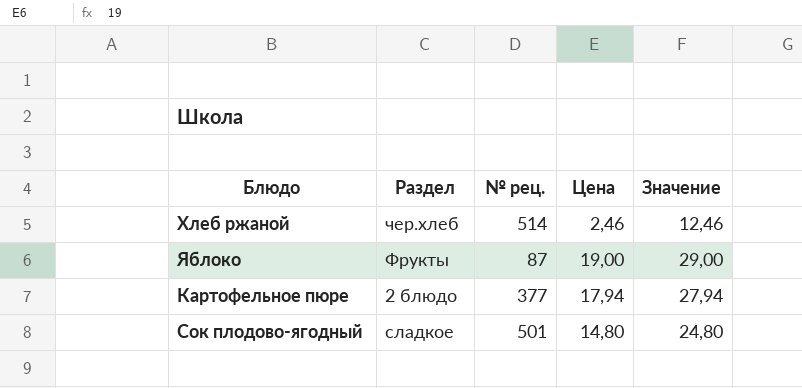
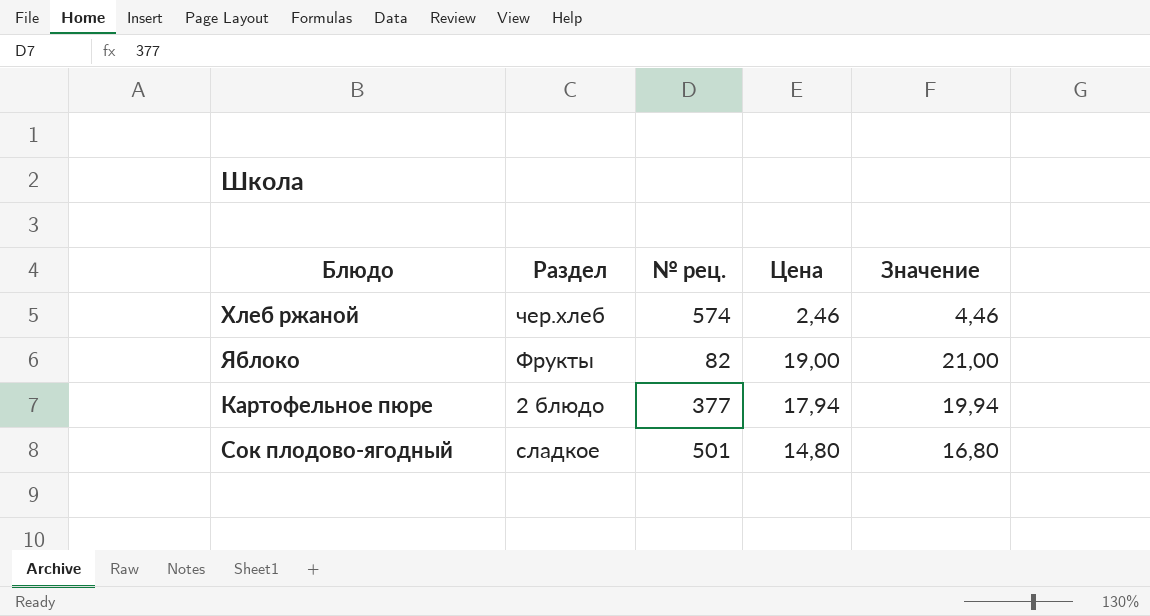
column Значение | formula: [Цена] + 10 -> [Цена] + 2
Хлеб ржаной | № рец.: 514 -> 574
Яблоко | № рец.: 87 -> 82

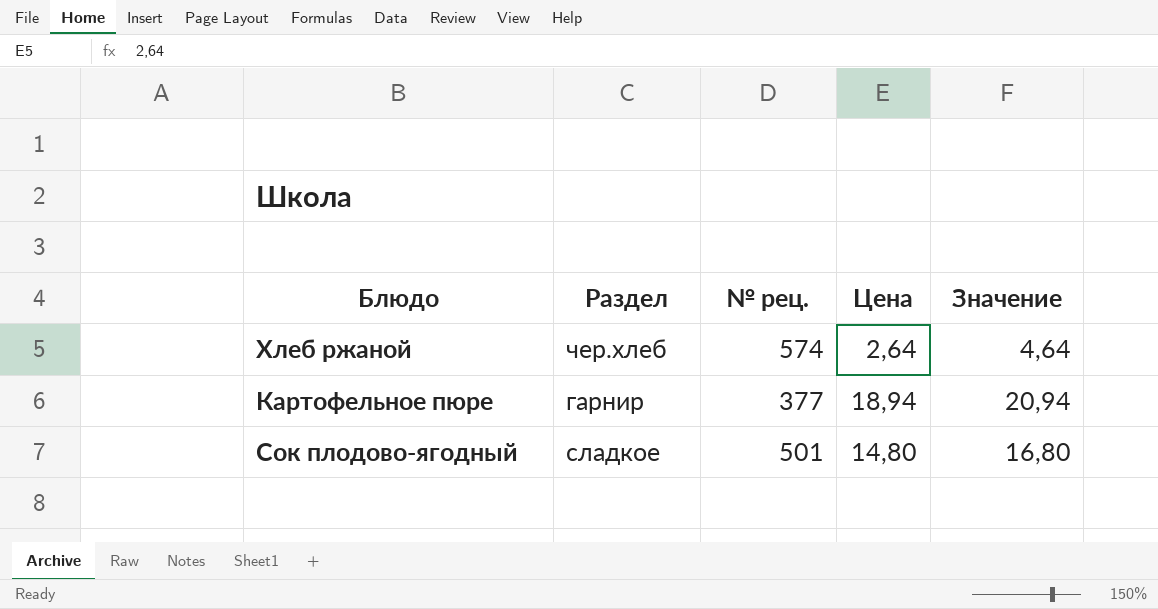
row Яблоко: Фрукты | 82 | 19,00 | 21,00 -> none
Хлеб ржаной | Цена: 2,46 -> 2,64
Хлеб ржаной | Значение: 4,46 -> 4,64
Картофельное пюре | Раздел: 2 блюдо -> гарнир
Картофельное пюре | Цена: 17,94 -> 18,94
Картофельное пюре | Значение: 19,94 -> 20,94

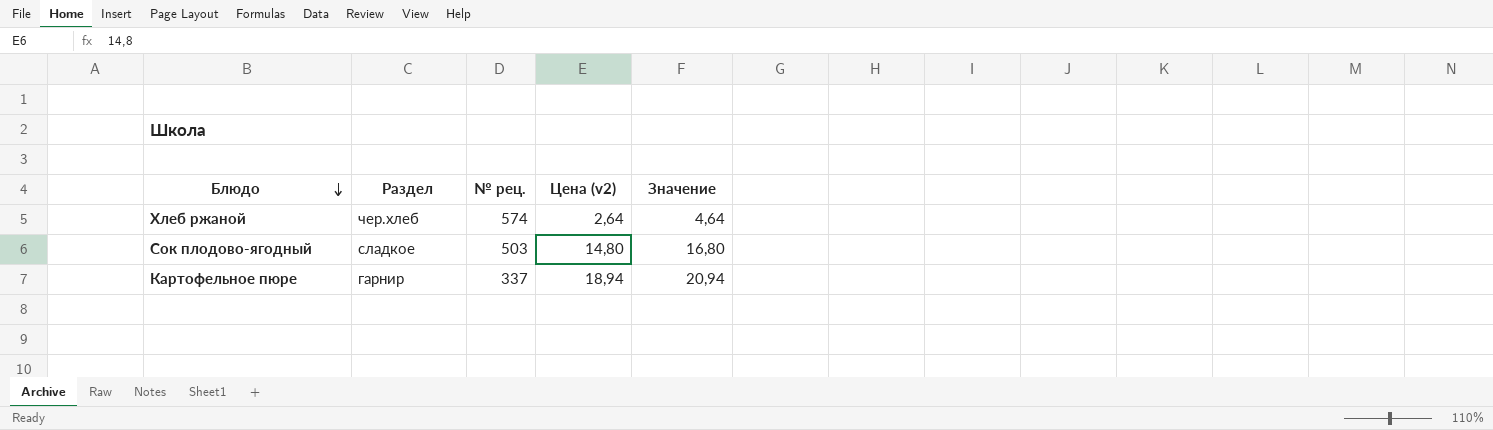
row order: none -> Блюдо descending
column name: Цена -> Цена (v2)
Сок плодово-ягодный | № рец.: 501 -> 503
Картофельное пюре | № рец.: 377 -> 337

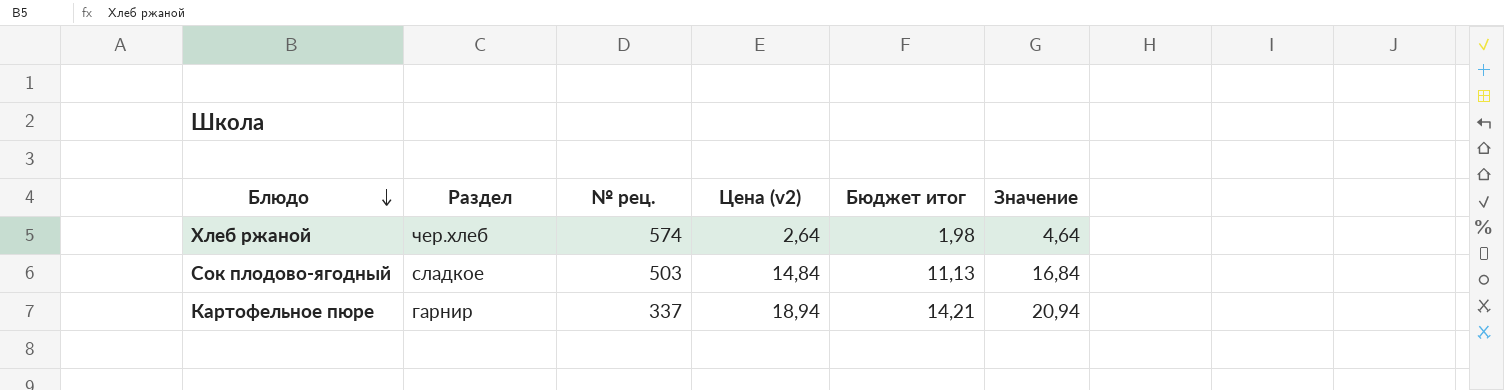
column Бюджет итог | formula: none -> [Цена (v2)] * 0,75
Сок плодово-ягодный | Цена (v2): 14,80 -> 14,84
Сок плодово-ягодный | Значение: 16,80 -> 16,84

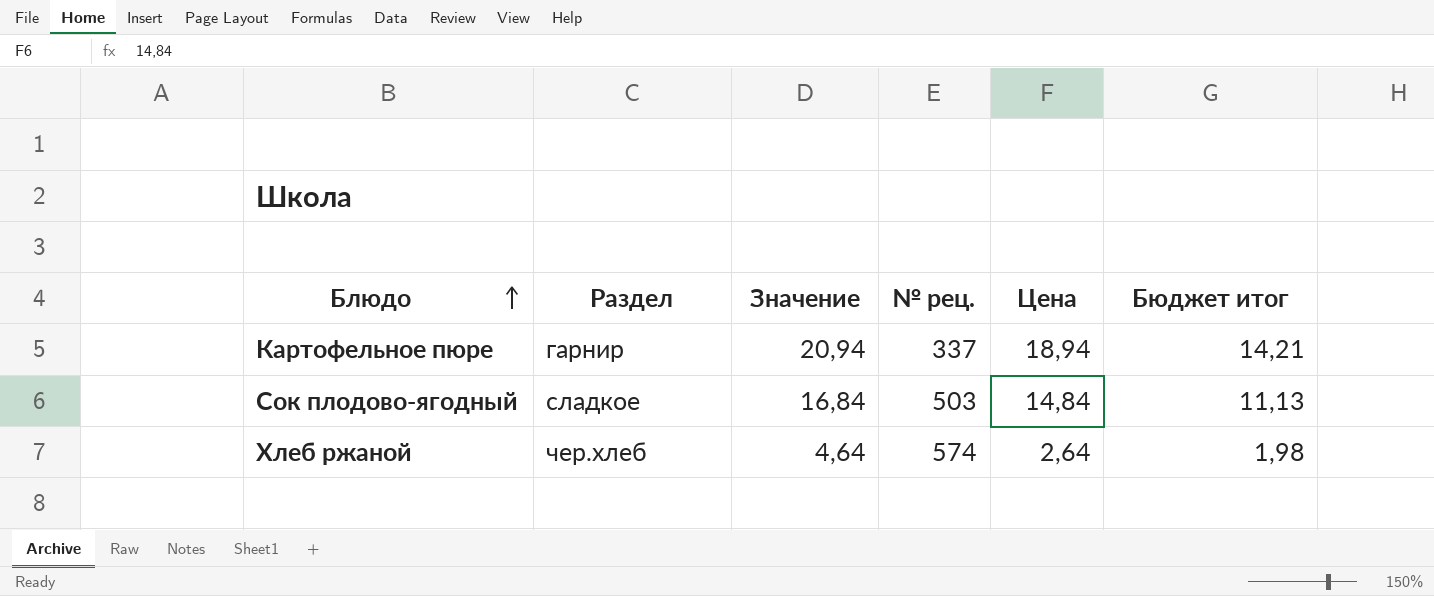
row order: Блюдо descending -> Блюдо ascending
column Значение | position: 6 -> 3
column name: Цена (v2) -> Цена

